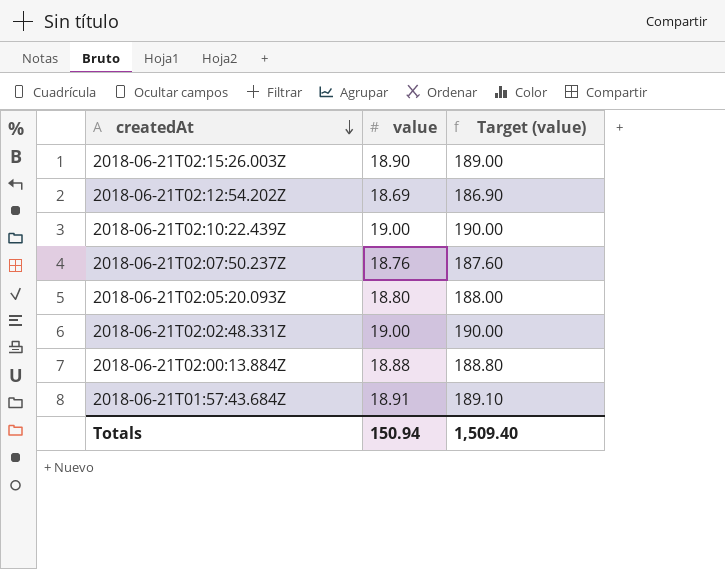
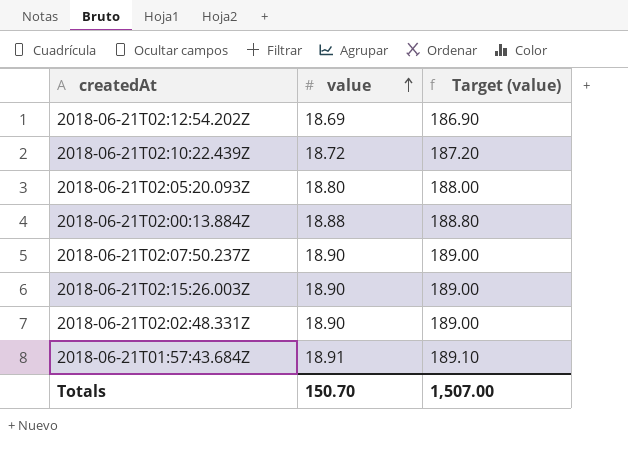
row order: createdAt descending -> value ascending
2018-06-21T02:10:22.439Z | value: 19.00 -> 18.72
2018-06-21T02:10:22.439Z | Target (value): 190.00 -> 187.20
2018-06-21T02:07:50.237Z | value: 18.76 -> 18.90
2018-06-21T02:07:50.237Z | Target (value): 187.60 -> 189.00
2018-06-21T02:02:48.331Z | value: 19.00 -> 18.90
2018-06-21T02:02:48.331Z | Target (value): 190.00 -> 189.00
Totals | value: 150.94 -> 150.70
Totals | Target (value): 1,509.40 -> 1,507.00

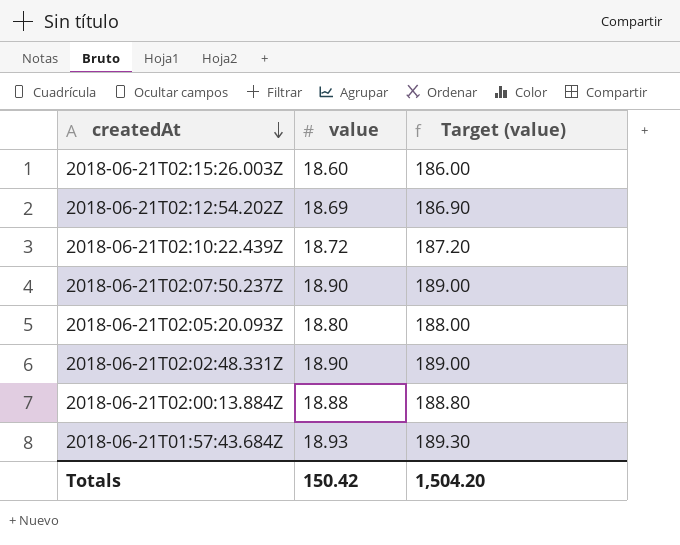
row order: value ascending -> createdAt descending
2018-06-21T02:15:26.003Z | value: 18.90 -> 18.60
2018-06-21T02:15:26.003Z | Target (value): 189.00 -> 186.00
2018-06-21T01:57:43.684Z | value: 18.91 -> 18.93
2018-06-21T01:57:43.684Z | Target (value): 189.10 -> 189.30
Totals | value: 150.70 -> 150.42
Totals | Target (value): 1,507.00 -> 1,504.20

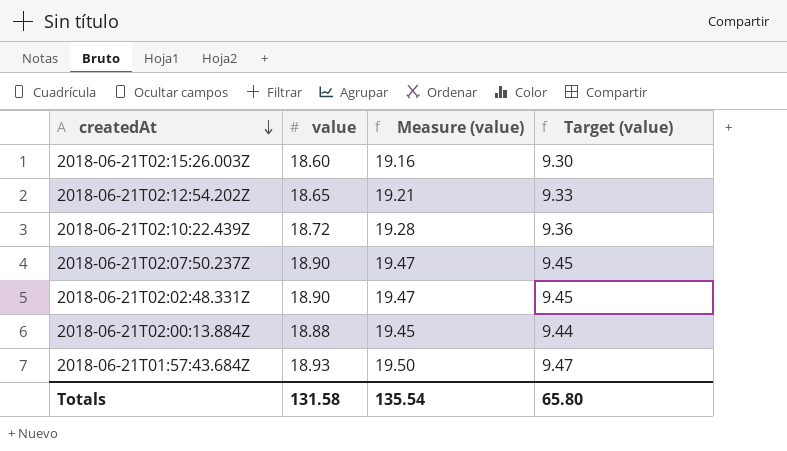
column Measure (value) | formula: none -> [value] * 1.03
column Target (value) | formula: [value] * 10 -> [value] * 0.5
row 2018-06-21T02:05:20.093Z: 18.80 | 188.00 -> none
2018-06-21T02:12:54.202Z | value: 18.69 -> 18.65
Totals | value: 150.42 -> 131.58
Totals | Target (value): 1,504.20 -> 65.80

